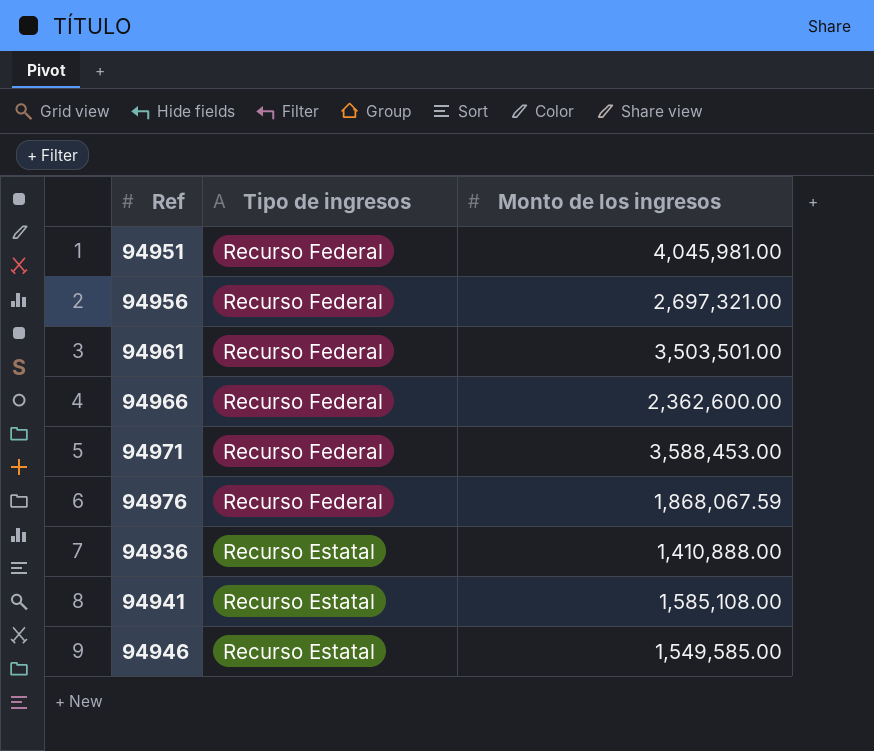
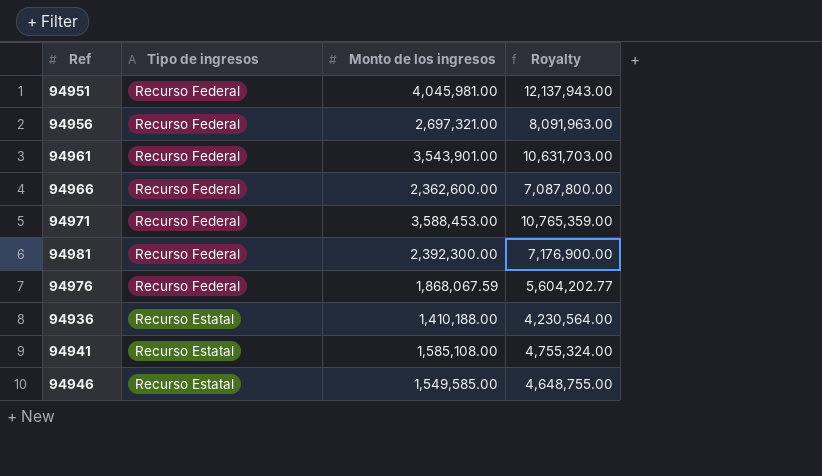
column Royalty | formula: none -> [Monto de los ingresos] * 3
94961 | Monto de los ingresos: 3,503,501.00 -> 3,543,901.00
row 94981: none -> Recurso Federal | 2,392,300.00 | 7,176,900.00
94936 | Monto de los ingresos: 1,410,888.00 -> 1,410,188.00

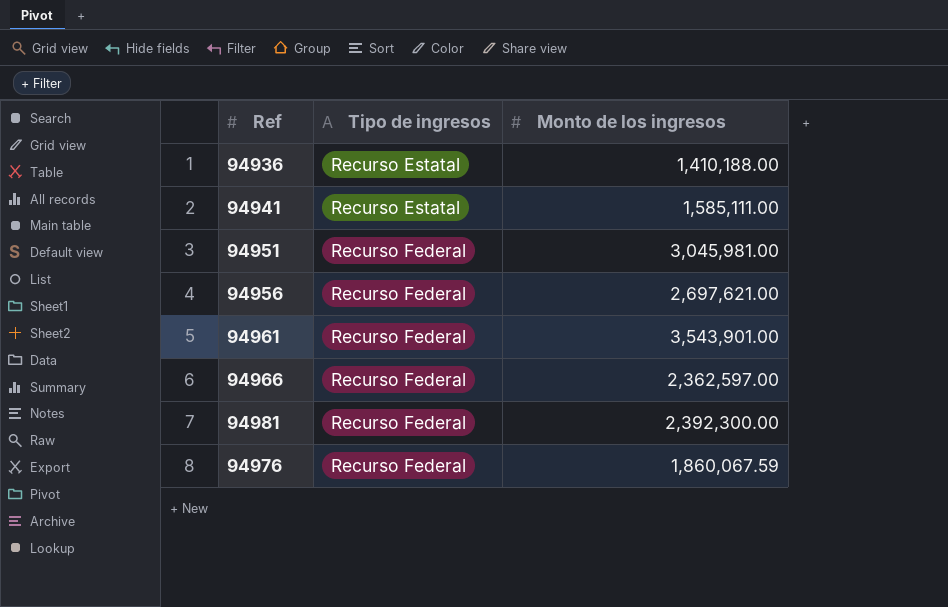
row order: Tipo de ingresos descending -> Tipo de ingresos ascending
column Royalty | formula: [Monto de los ingresos] * 3 -> none
row 94971: Recurso Federal | 3,588,453.00 | 10,765,359.00 -> none
row 94946: Recurso Estatal | 1,549,585.00 | 4,648,755.00 -> none
94941 | Monto de los ingresos: 1,585,108.00 -> 1,585,111.00
94951 | Monto de los ingresos: 4,045,981.00 -> 3,045,981.00
94956 | Monto de los ingresos: 2,697,321.00 -> 2,697,621.00
94966 | Monto de los ingresos: 2,362,600.00 -> 2,362,597.00
94976 | Monto de los ingresos: 1,868,067.59 -> 1,860,067.59

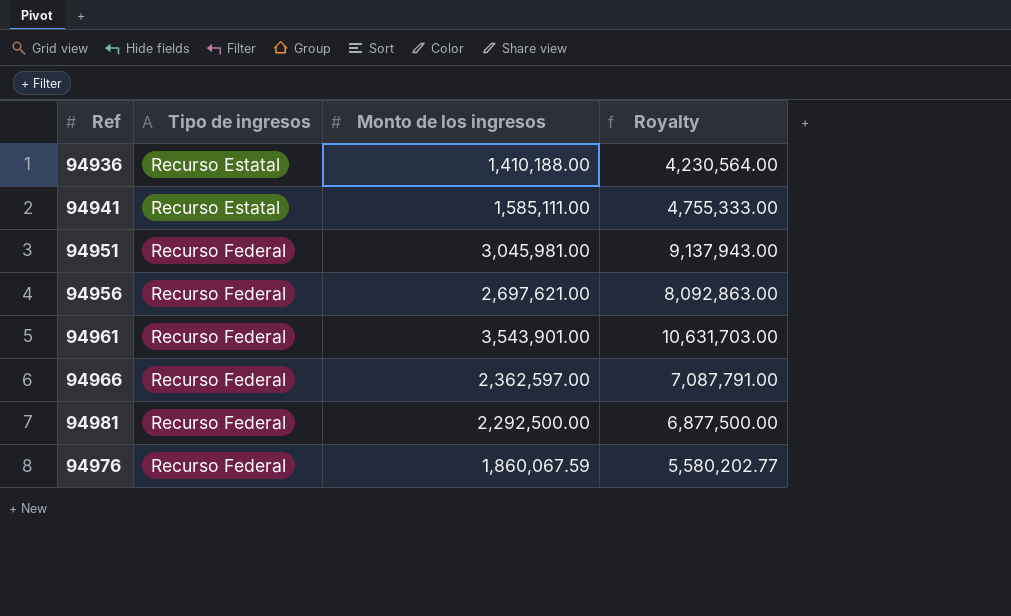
column Royalty | formula: none -> [Monto de los ingresos] * 3
94981 | Monto de los ingresos: 2,392,300.00 -> 2,292,500.00

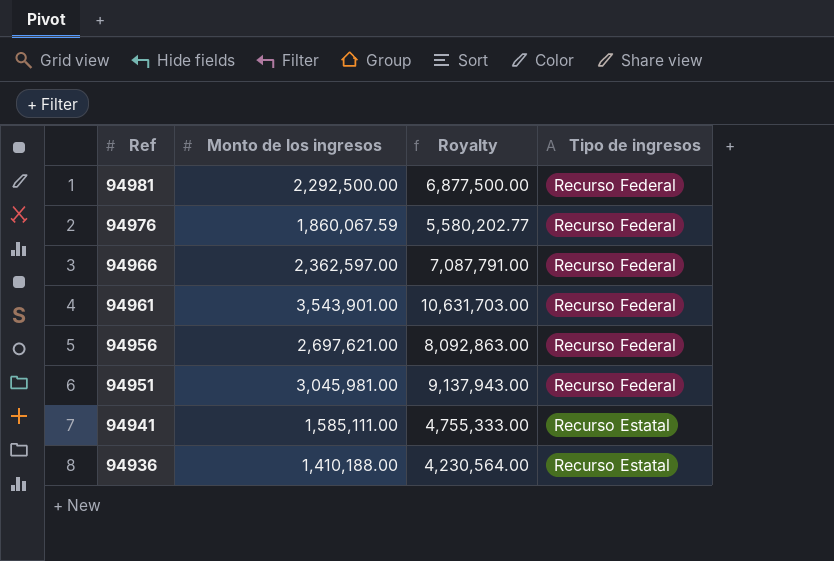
row order: Tipo de ingresos ascending -> Ref descending
column Tipo de ingresos | position: 2 -> 4

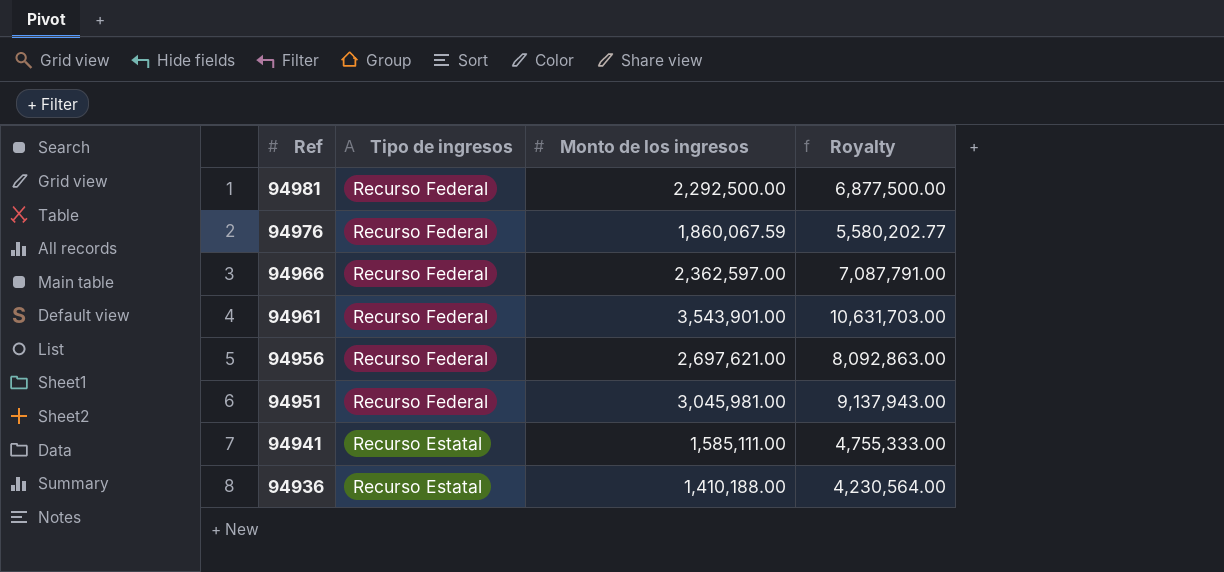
column Tipo de ingresos | position: 4 -> 2

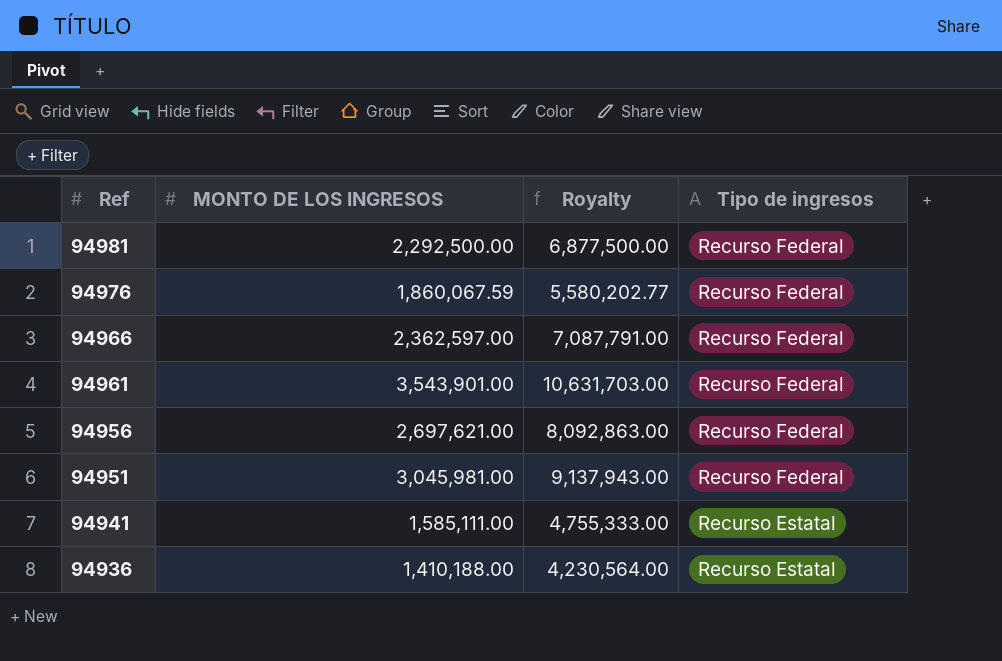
column name: Monto de los ingresos -> MONTO DE LOS INGRESOS
column Tipo de ingresos | position: 2 -> 4

